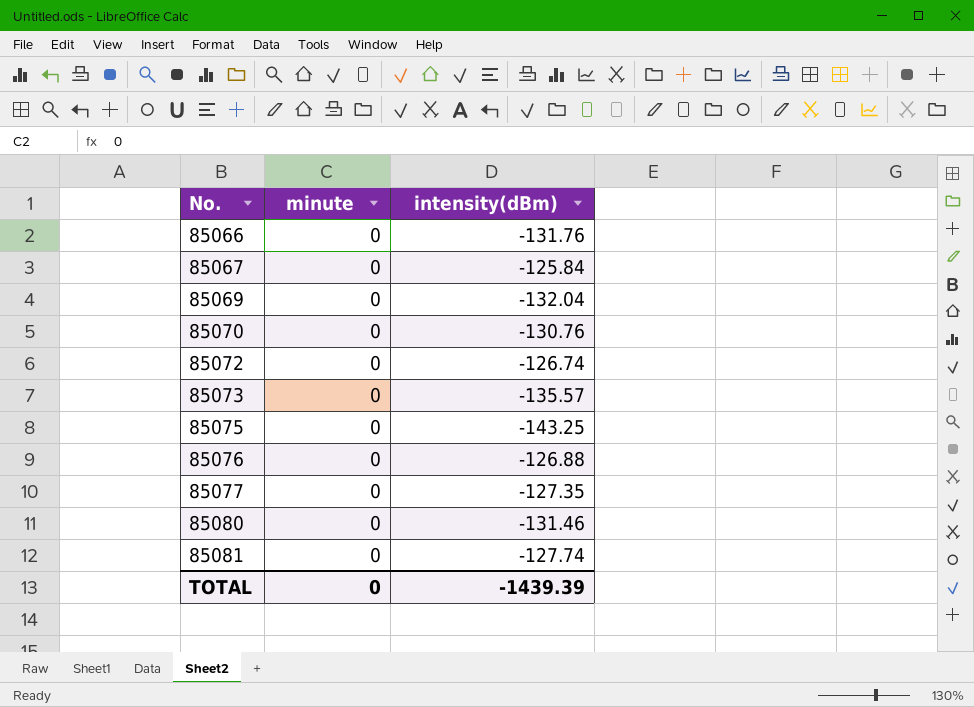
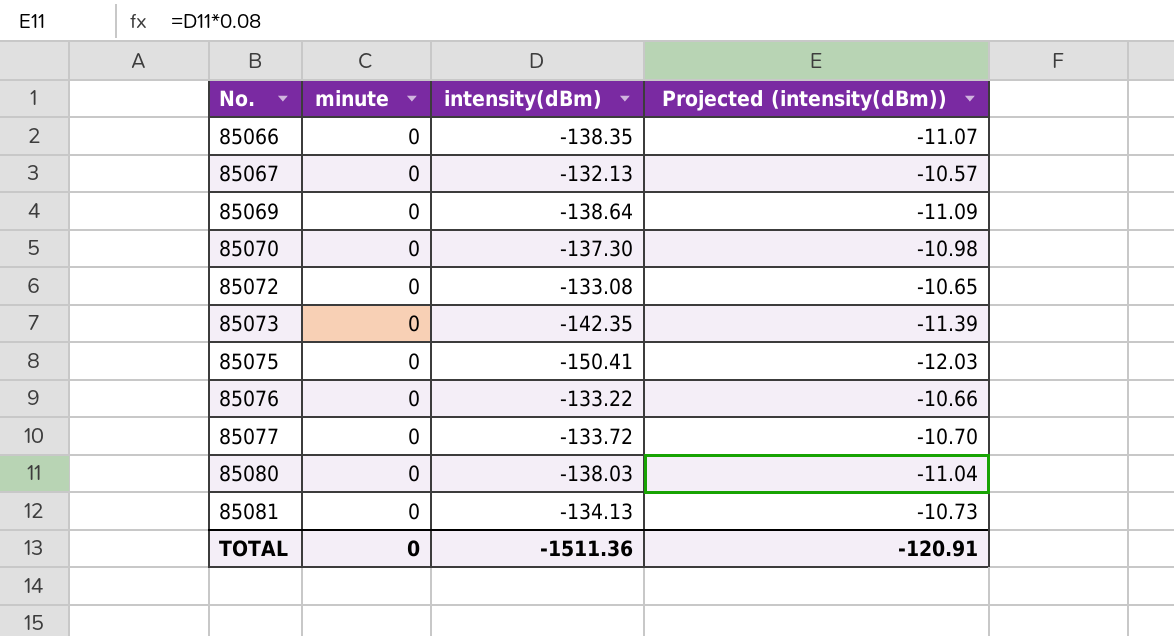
column Projected (intensity(dBm)) | formula: none -> [intensity(dBm)] * 0.08
85066 | intensity(dBm): -131.76 -> -138.35
85067 | intensity(dBm): -125.84 -> -132.13
85069 | intensity(dBm): -132.04 -> -138.64
85070 | intensity(dBm): -130.76 -> -137.30
85072 | intensity(dBm): -126.74 -> -133.08
85073 | intensity(dBm): -135.57 -> -142.35
85075 | intensity(dBm): -143.25 -> -150.41
85076 | intensity(dBm): -126.88 -> -133.22
85077 | intensity(dBm): -127.35 -> -133.72
85080 | intensity(dBm): -131.46 -> -138.03
85081 | intensity(dBm): -127.74 -> -134.13
TOTAL | intensity(dBm): -1439.39 -> -1511.36

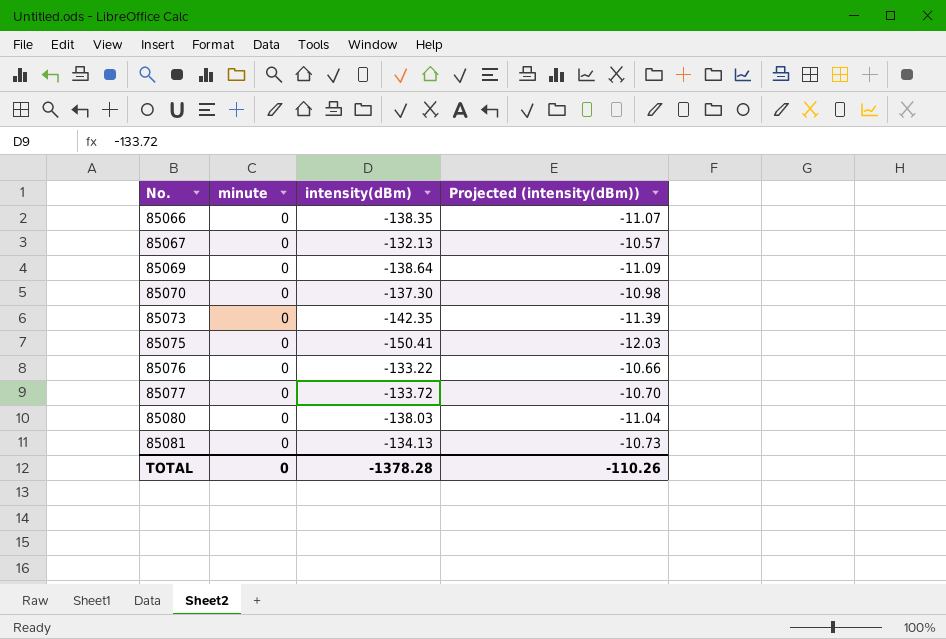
row 85072: 0 | -133.08 | -10.65 -> none
TOTAL | intensity(dBm): -1511.36 -> -1378.28
TOTAL | Projected (intensity(dBm)): -120.91 -> -110.26

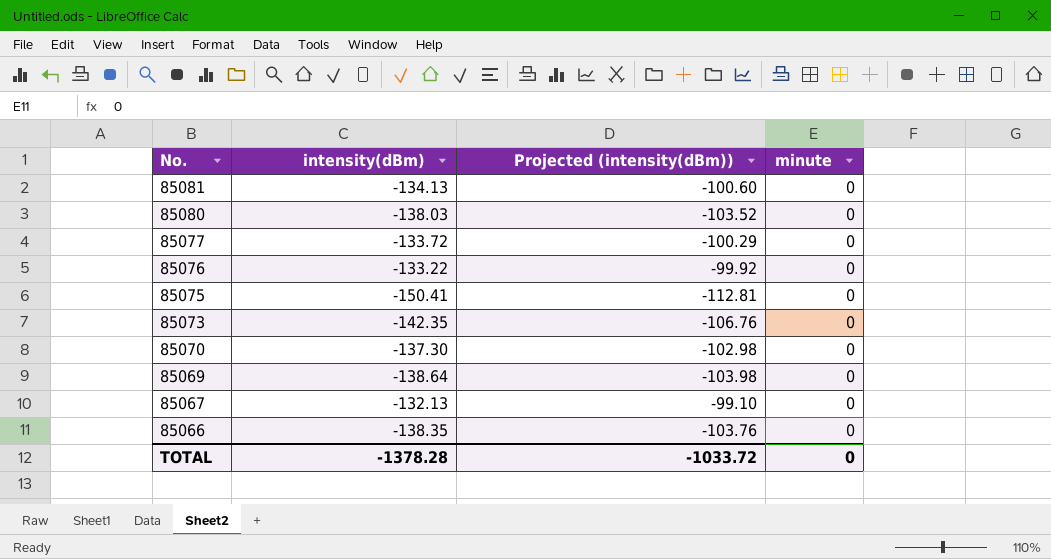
row order: No. ascending -> No. descending
column Projected (intensity(dBm)) | formula: [intensity(dBm)] * 0.08 -> [intensity(dBm)] * 0.75
column minute | position: 2 -> 4
TOTAL | Projected (intensity(dBm)): -110.26 -> -1033.72

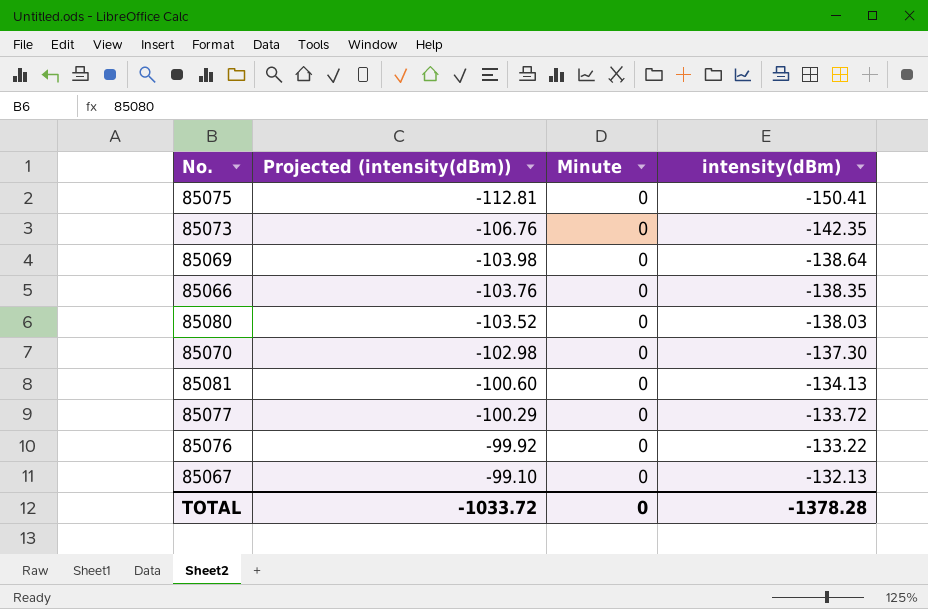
row order: No. descending -> Projected (intensity(dBm)) ascending
column name: minute -> Minute
column intensity(dBm) | position: 2 -> 4

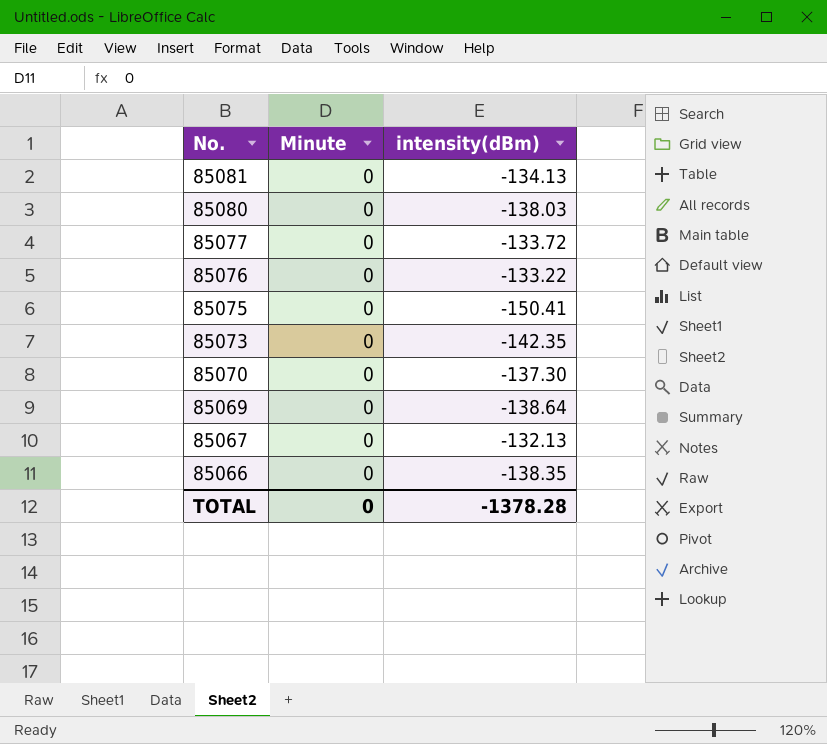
row order: Projected (intensity(dBm)) ascending -> No. descending
column Projected (intensity(dBm)) | formula: [intensity(dBm)] * 0.75 -> none

